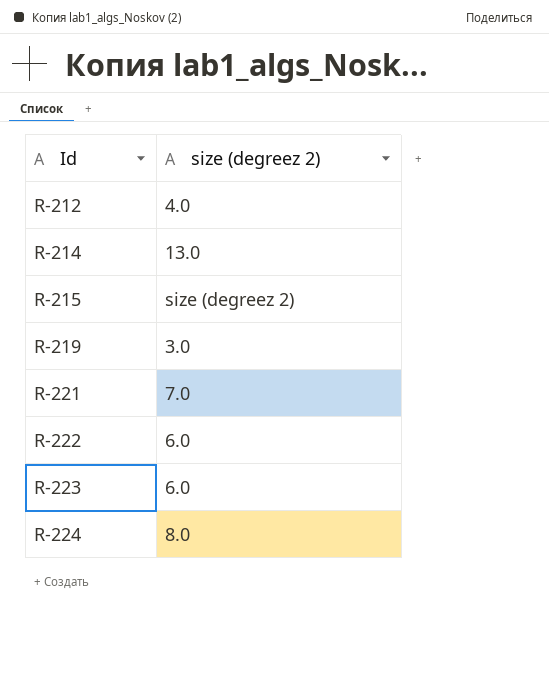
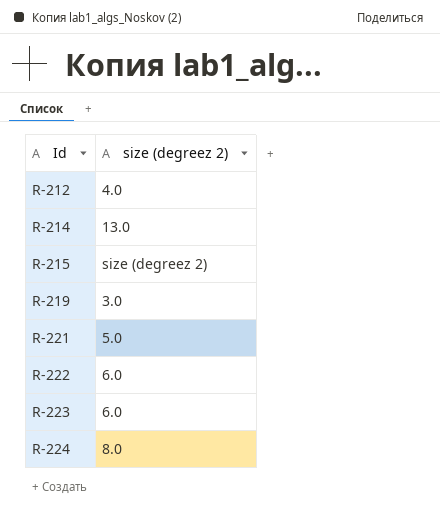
R-221 | size (degreez 2): 7.0 -> 5.0

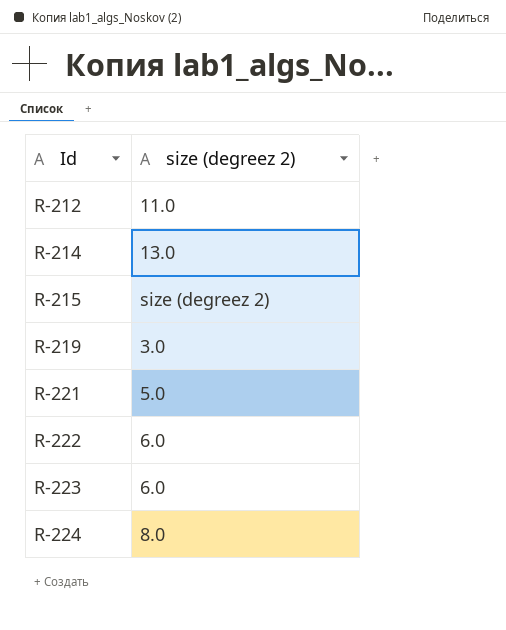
R-212 | size (degreez 2): 4.0 -> 11.0

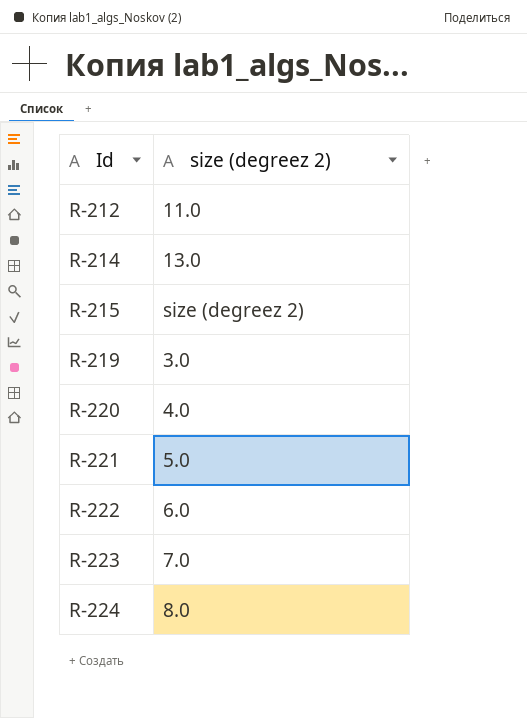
row R-220: none -> 4.0
R-223 | size (degreez 2): 6.0 -> 7.0

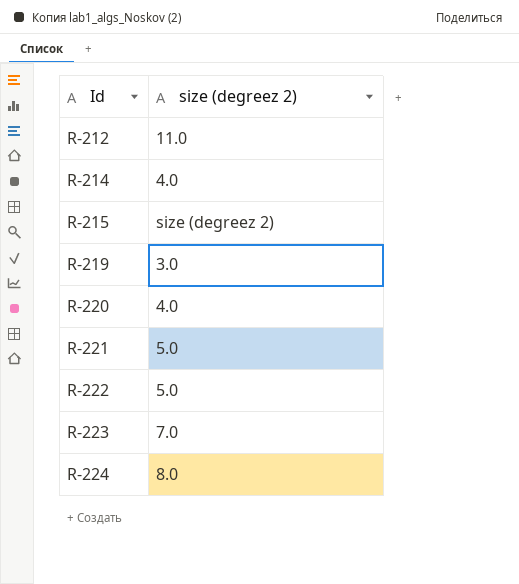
R-214 | size (degreez 2): 13.0 -> 4.0
R-222 | size (degreez 2): 6.0 -> 5.0

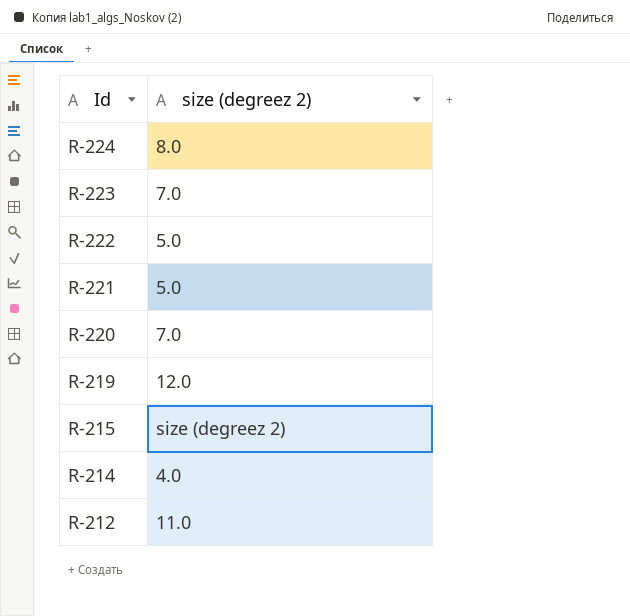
row order: Id ascending -> Id descending
R-220 | size (degreez 2): 4.0 -> 7.0
R-219 | size (degreez 2): 3.0 -> 12.0

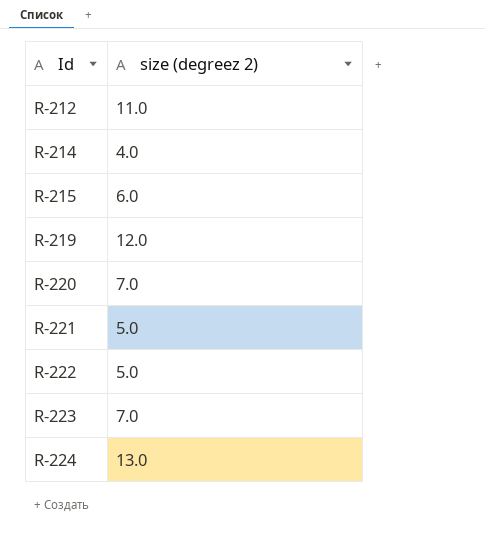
row order: Id descending -> Id ascending
R-215 | size (degreez 2): size (degreez 2) -> 6.0
R-224 | size (degreez 2): 8.0 -> 13.0

